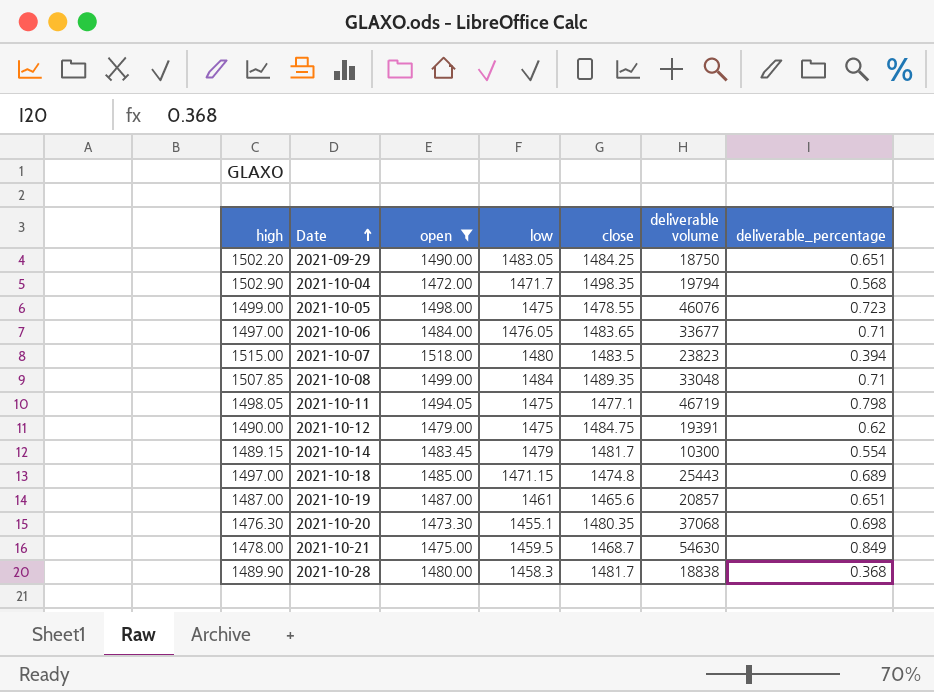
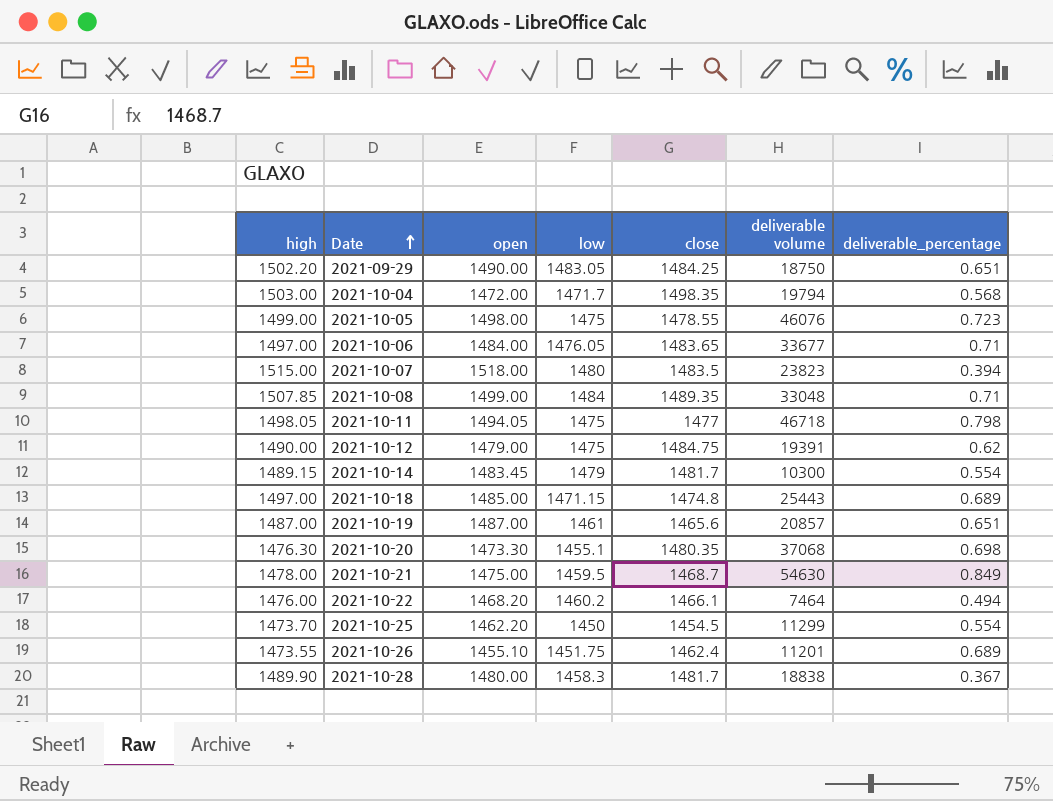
filter: open >= 1472.00 -> none
2021-10-04 | high: 1502.90 -> 1503.00
2021-10-11 | close: 1477.1 -> 1477
2021-10-11 | deliverable volume: 46719 -> 46718
2021-10-28 | deliverable_percentage: 0.368 -> 0.367

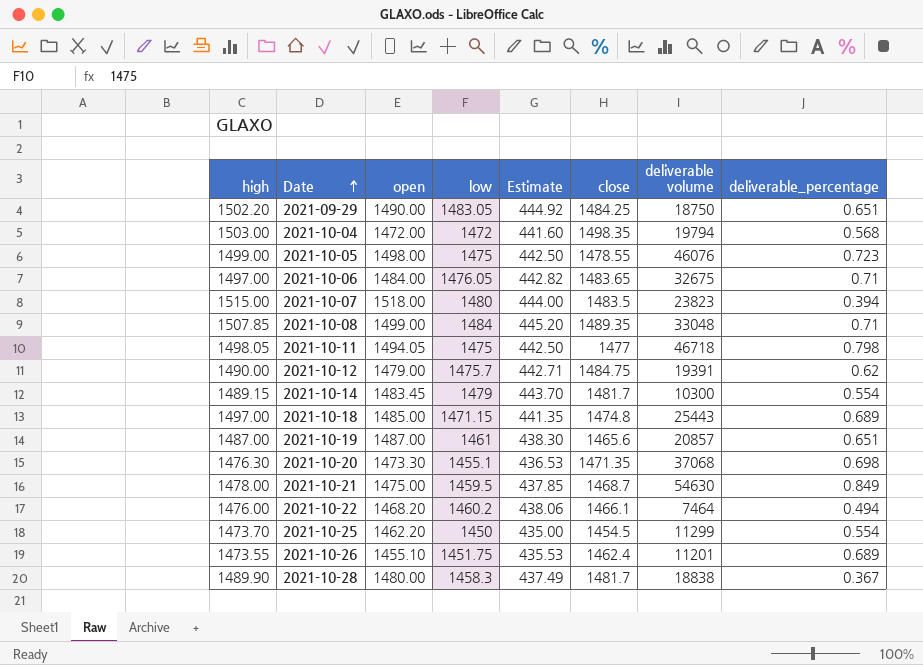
column Estimate | formula: none -> [low] * 0.3
2021-10-04 | low: 1471.7 -> 1472
2021-10-06 | deliverable volume: 33677 -> 32675
2021-10-12 | low: 1475 -> 1475.7
2021-10-20 | close: 1480.35 -> 1471.35

